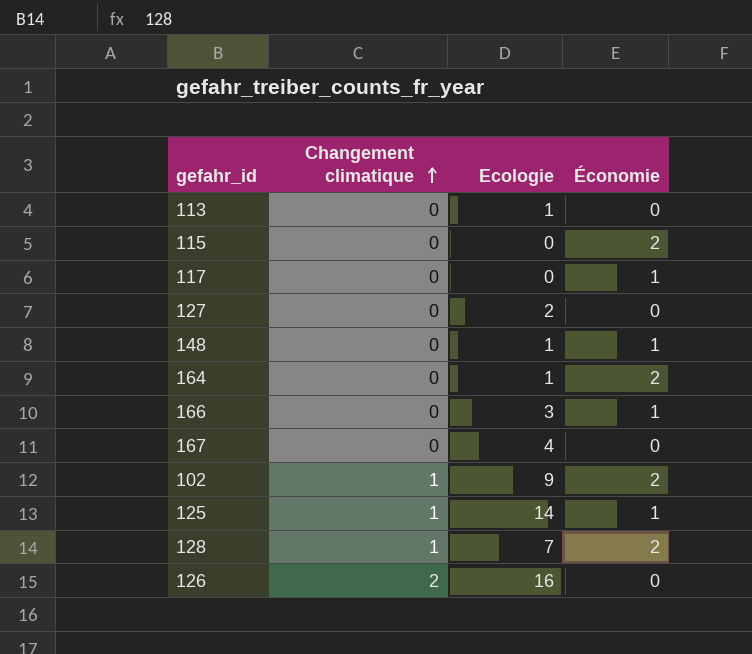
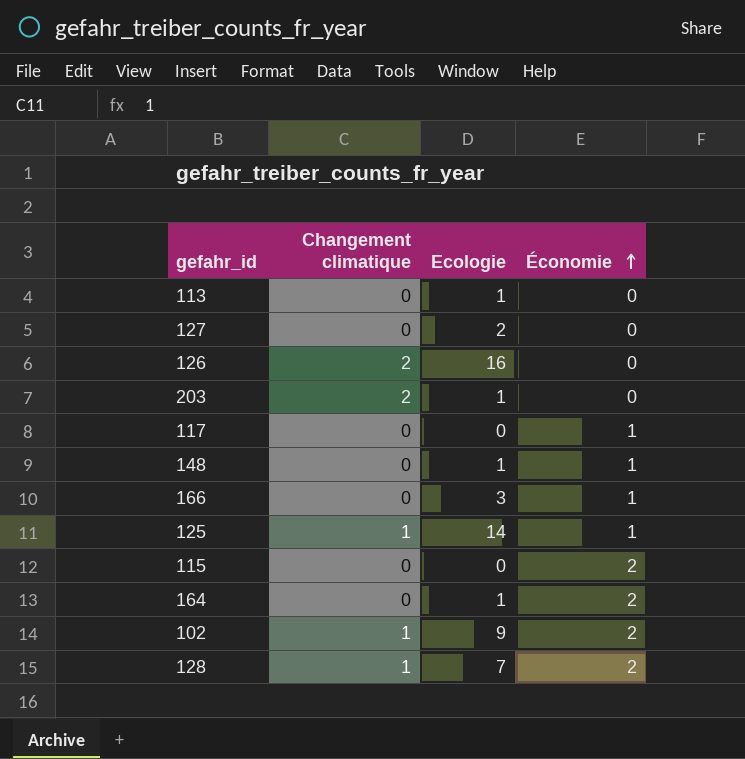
row order: Changement climatique ascending -> Économie ascending
row 167: 0 | 4 | 0 -> none
row 203: none -> 2 | 1 | 0

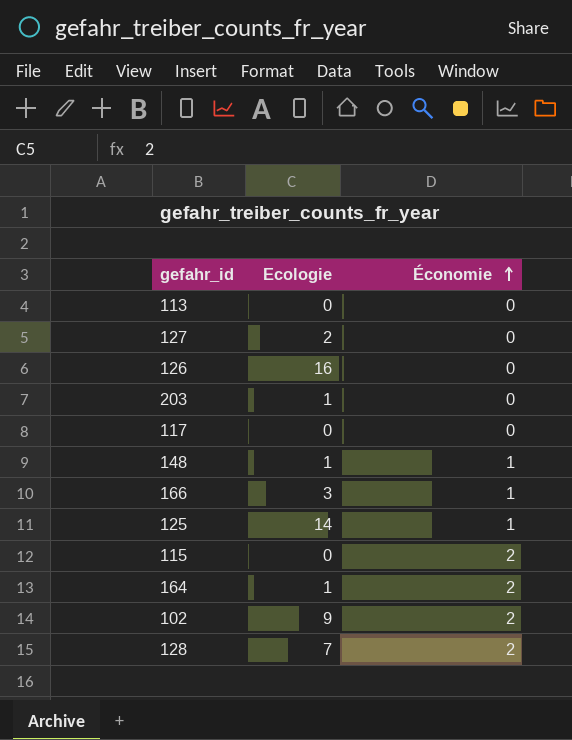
column Changement climatique | position: 2 -> none
113 | Ecologie: 1 -> 0
117 | Économie: 1 -> 0

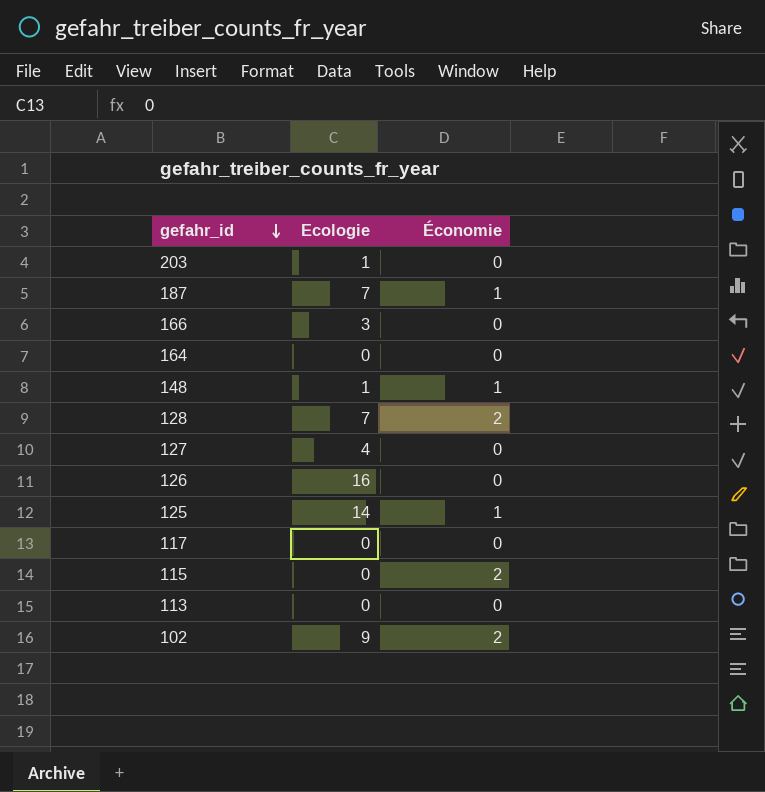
row order: Économie ascending -> gefahr_id descending
row 187: none -> 7 | 1
166 | Économie: 1 -> 0
164 | Ecologie: 1 -> 0
164 | Économie: 2 -> 0
127 | Ecologie: 2 -> 4

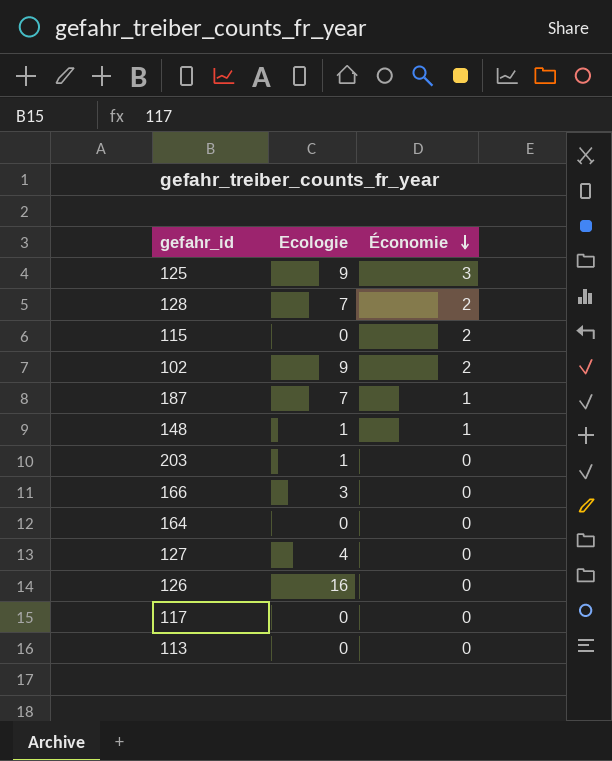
row order: gefahr_id descending -> Économie descending
125 | Ecologie: 14 -> 9
125 | Économie: 1 -> 3

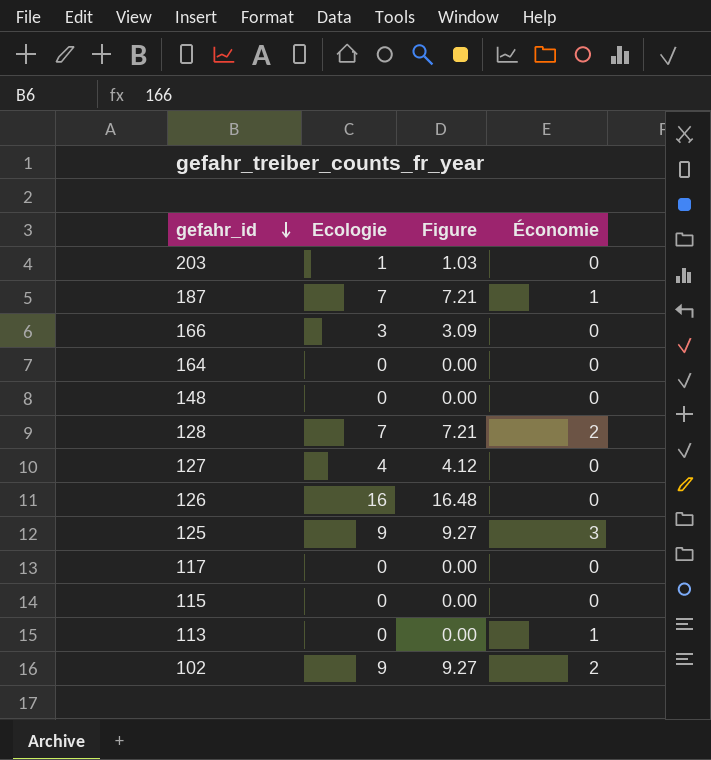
row order: Économie descending -> gefahr_id descending
column Figure | formula: none -> [Ecologie] * 1.03
148 | Ecologie: 1 -> 0
148 | Économie: 1 -> 0
115 | Économie: 2 -> 0
113 | Économie: 0 -> 1

